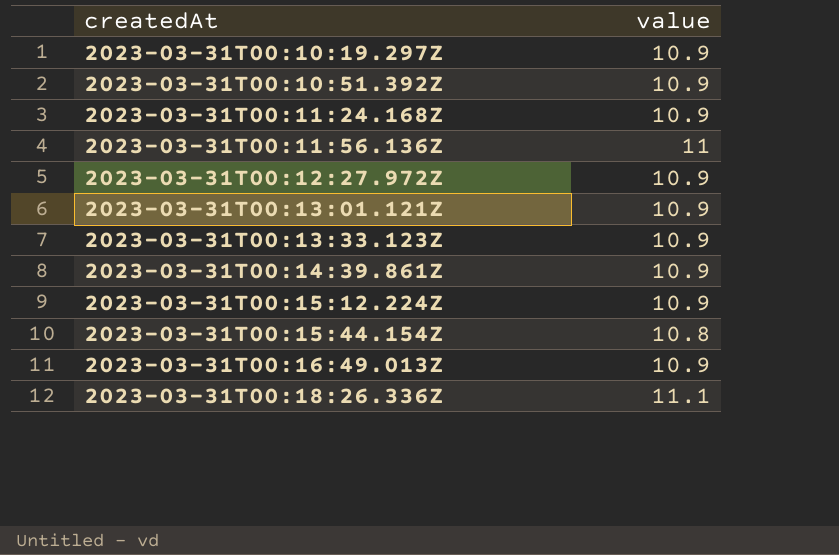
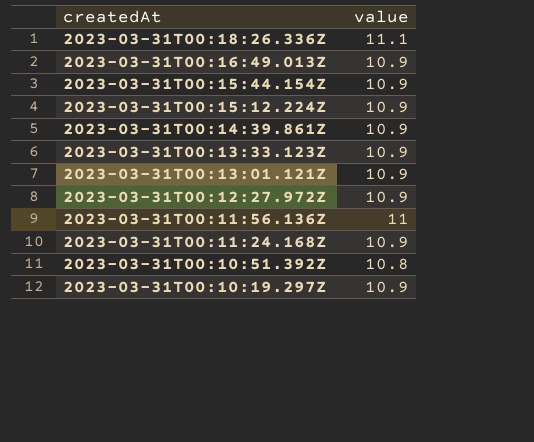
row order: createdAt ascending -> createdAt descending
2023-03-31T00:15:44.154Z | value: 10.8 -> 10.9
2023-03-31T00:10:51.392Z | value: 10.9 -> 10.8

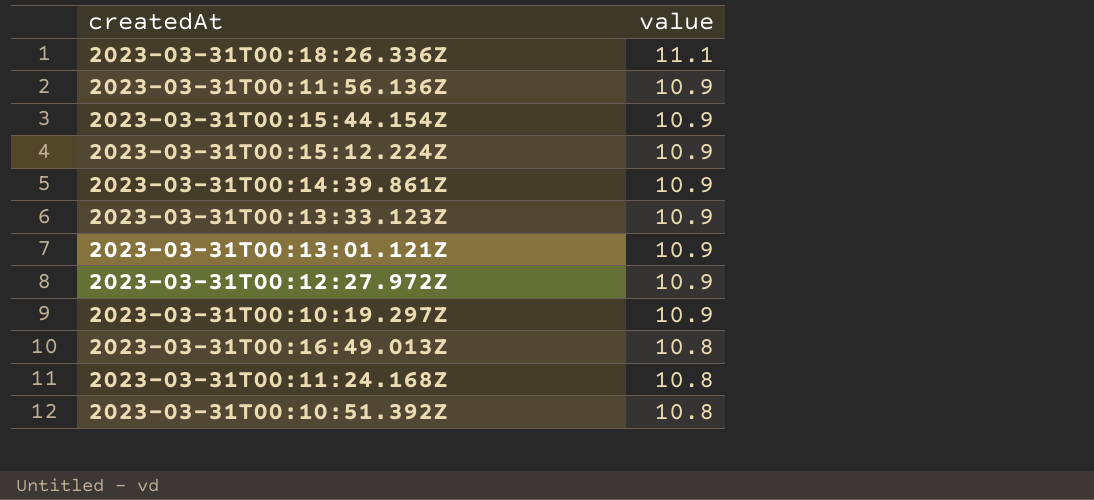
row order: createdAt descending -> value descending
2023-03-31T00:11:56.136Z | value: 11 -> 10.9
2023-03-31T00:16:49.013Z | value: 10.9 -> 10.8
2023-03-31T00:11:24.168Z | value: 10.9 -> 10.8

